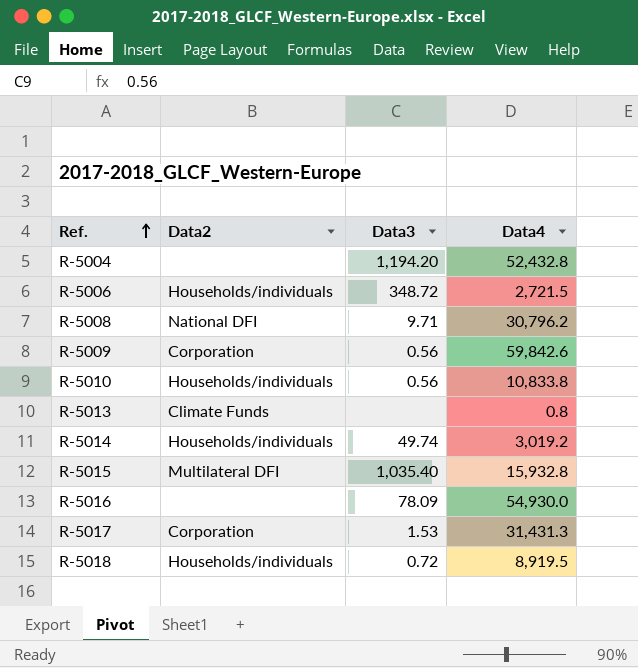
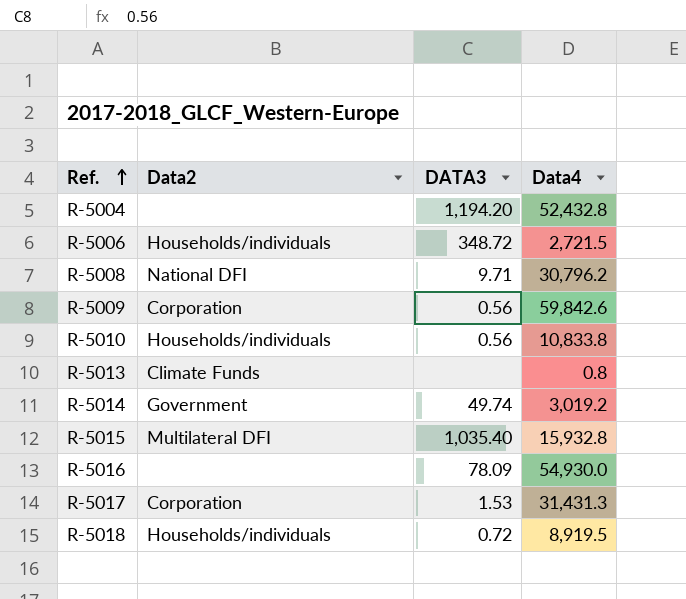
column name: Data3 -> DATA3
R-5014 | Data2: Households/individuals -> Government

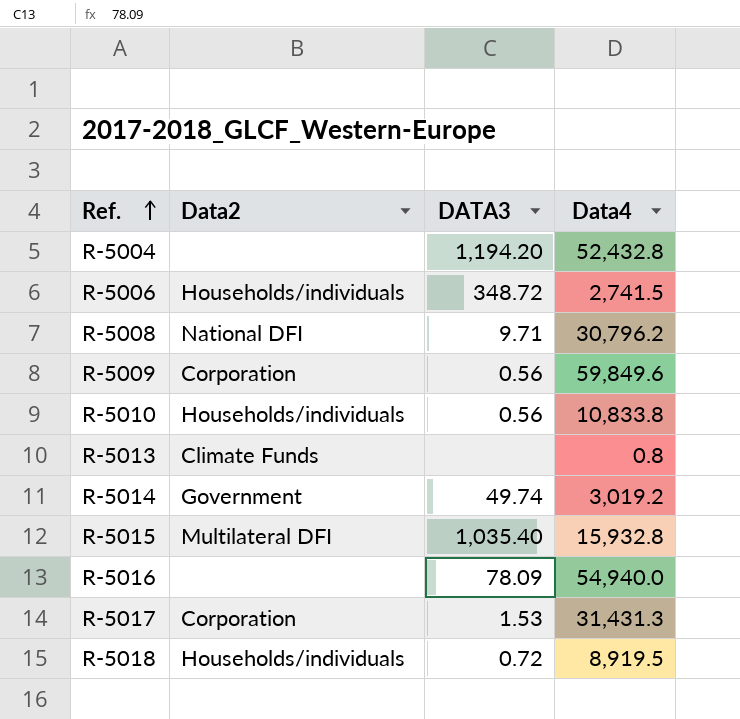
R-5006 | Data4: 2,721.5 -> 2,741.5
R-5009 | Data4: 59,842.6 -> 59,849.6
R-5016 | Data4: 54,930.0 -> 54,940.0

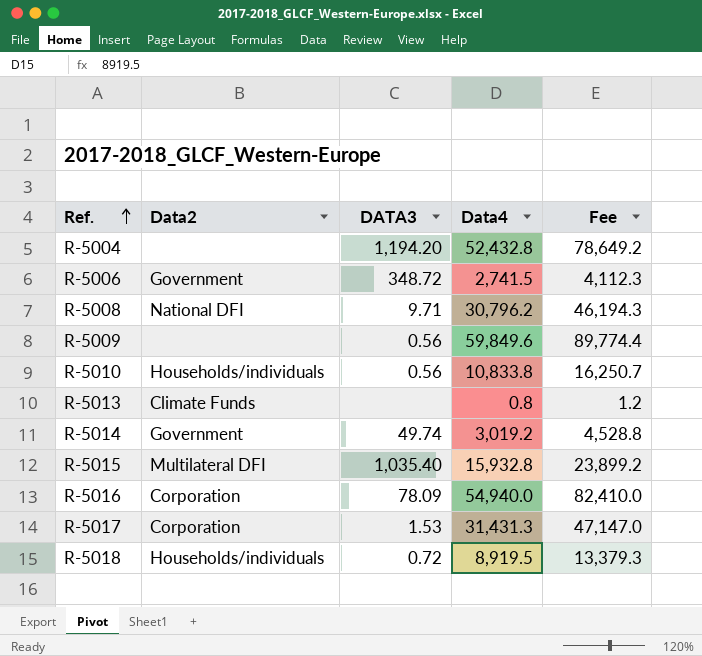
column Fee | formula: none -> [Data4] * 1.5
R-5006 | Data2: Households/individuals -> Government
R-5009 | Data2: Corporation -> none
R-5016 | Data2: none -> Corporation

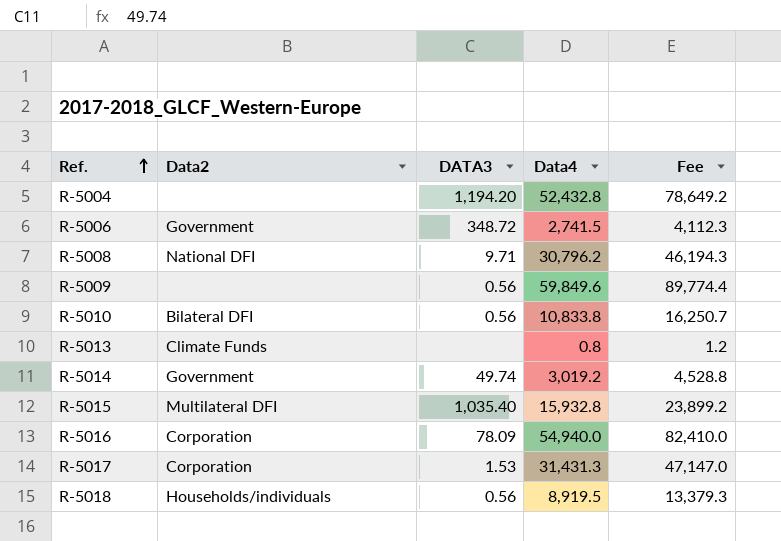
R-5010 | Data2: Households/individuals -> Bilateral DFI
R-5018 | DATA3: 0.72 -> 0.56

